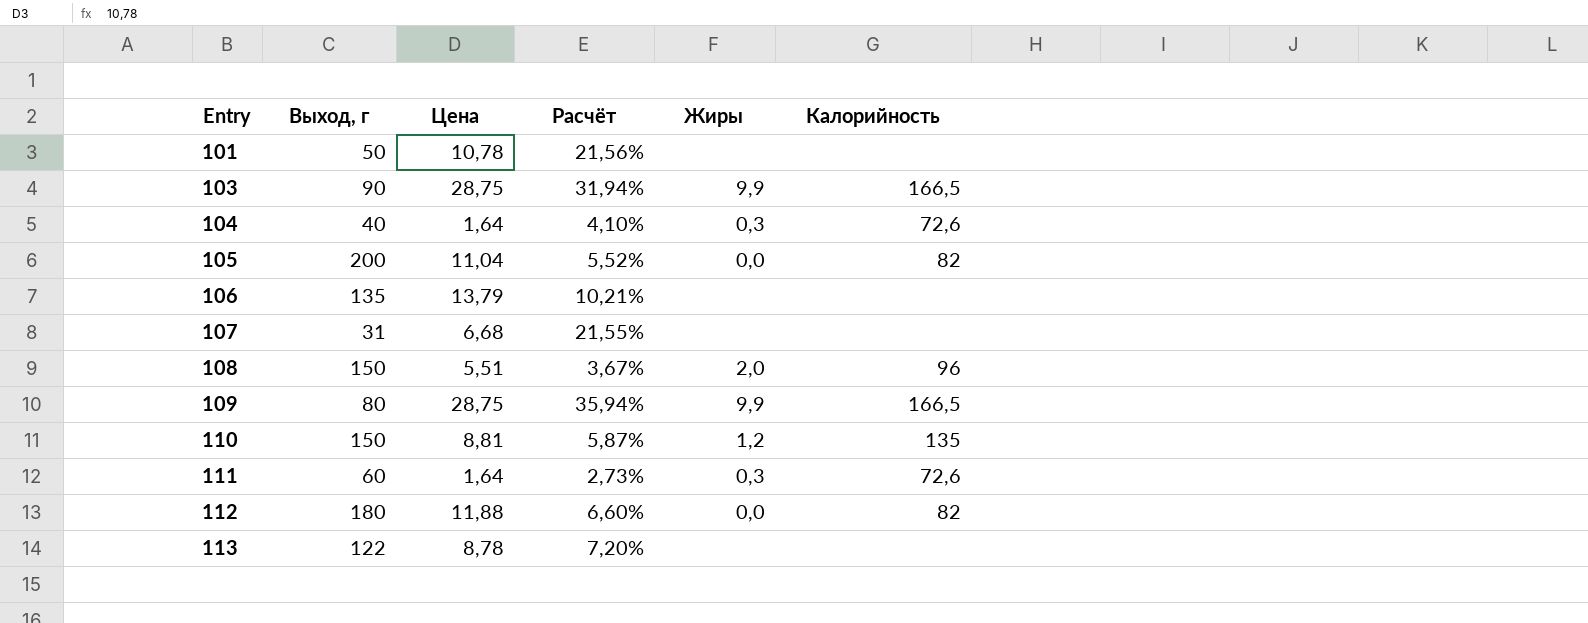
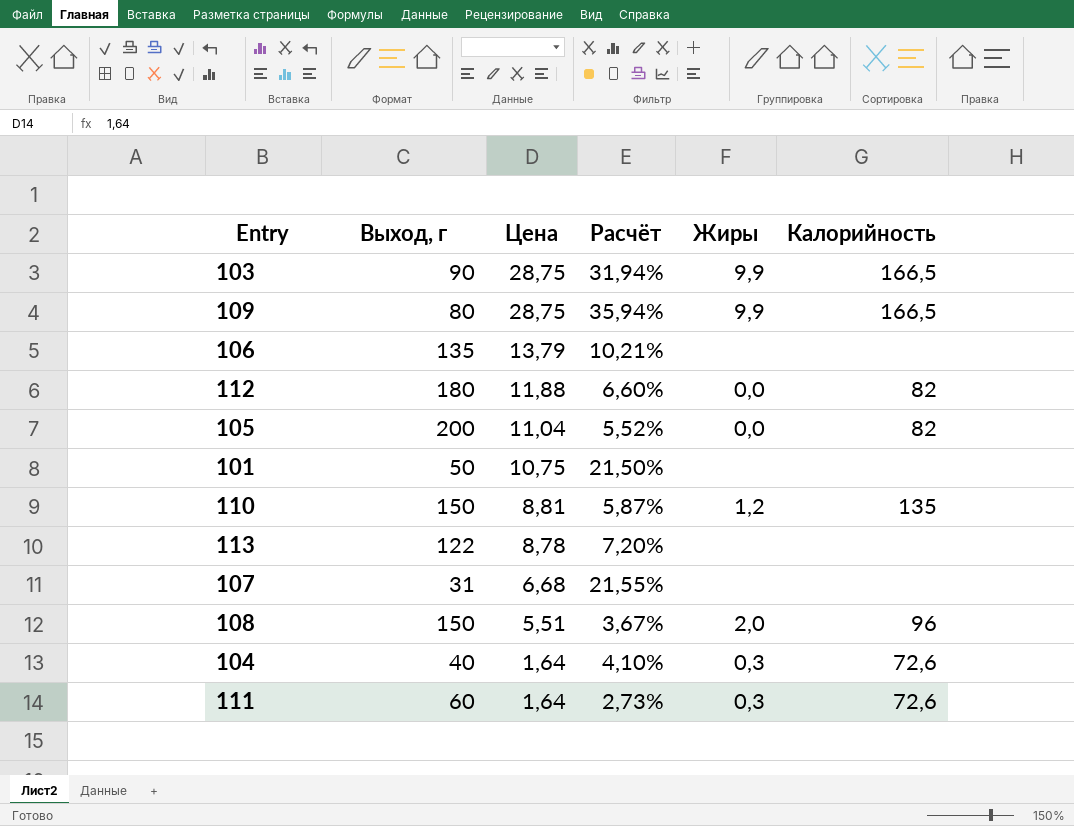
row order: Entry ascending -> Цена descending
101 | Цена: 10,78 -> 10,75
101 | Расчёт: 21,56% -> 21,50%

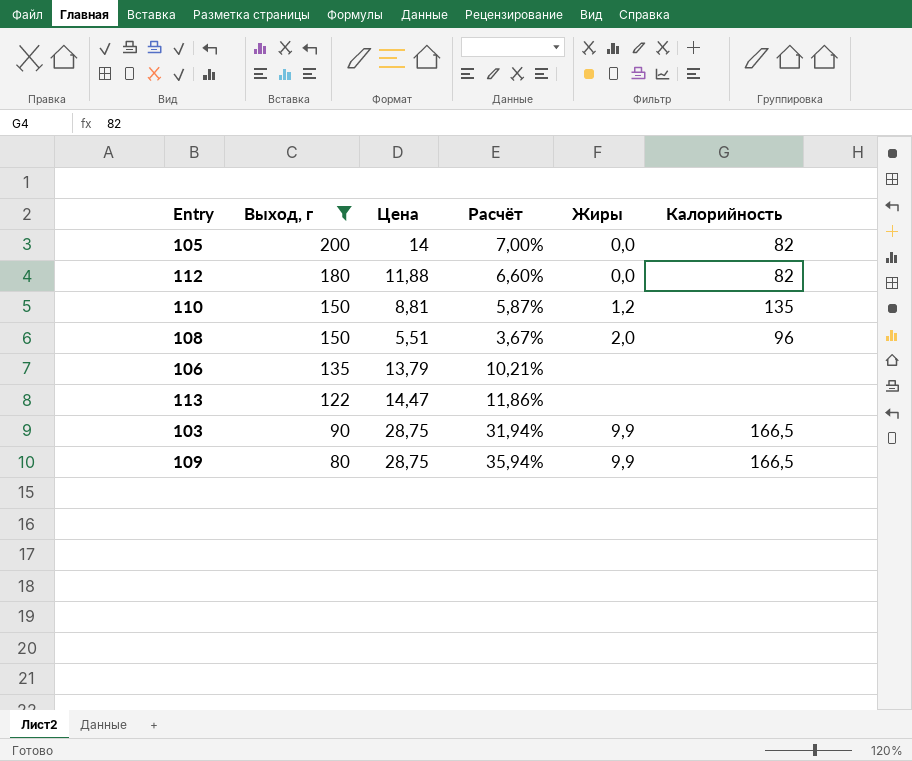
filter: none -> Выход, г >= 80
row order: Цена descending -> Выход, г descending
105 | Цена: 11,04 -> 14
105 | Расчёт: 5,52% -> 7,00%
113 | Цена: 8,78 -> 14,47
113 | Расчёт: 7,20% -> 11,86%

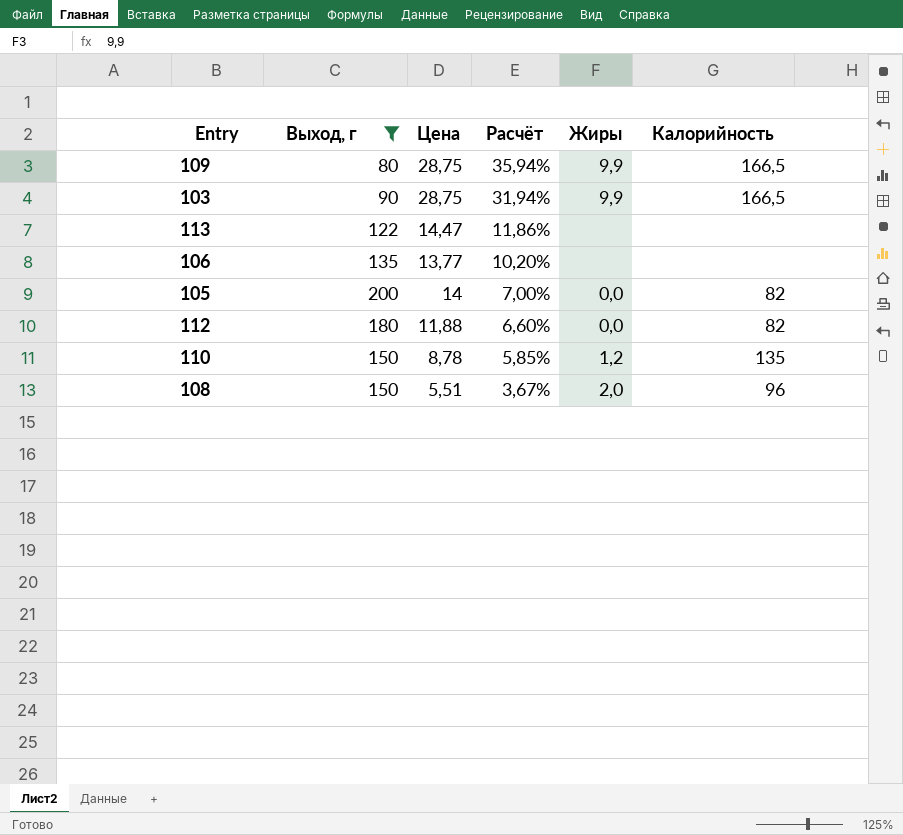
row order: Выход, г descending -> Расчёт descending
106 | Цена: 13,79 -> 13,77
106 | Расчёт: 10,21% -> 10,20%
110 | Цена: 8,81 -> 8,78
110 | Расчёт: 5,87% -> 5,85%

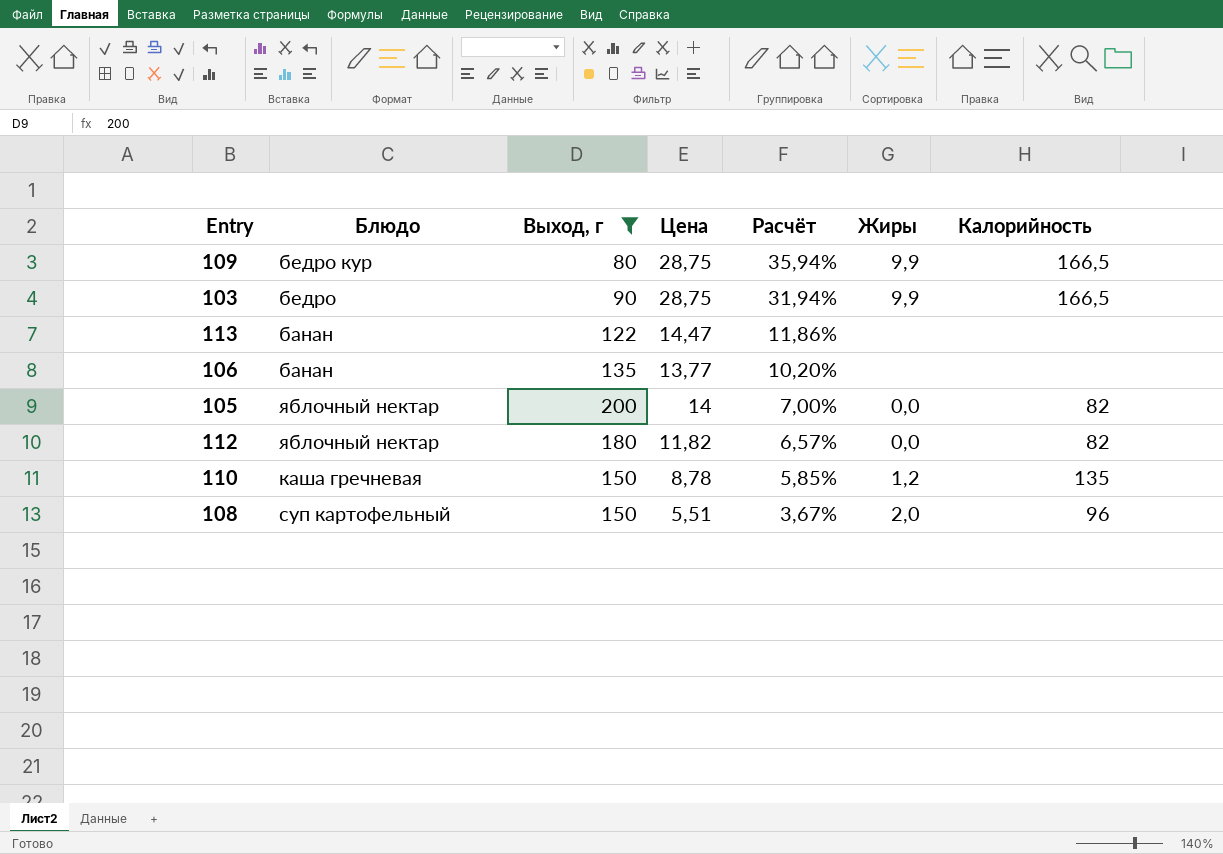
column Блюдо | position: none -> 2
112 | Цена: 11,88 -> 11,82
112 | Расчёт: 6,60% -> 6,57%

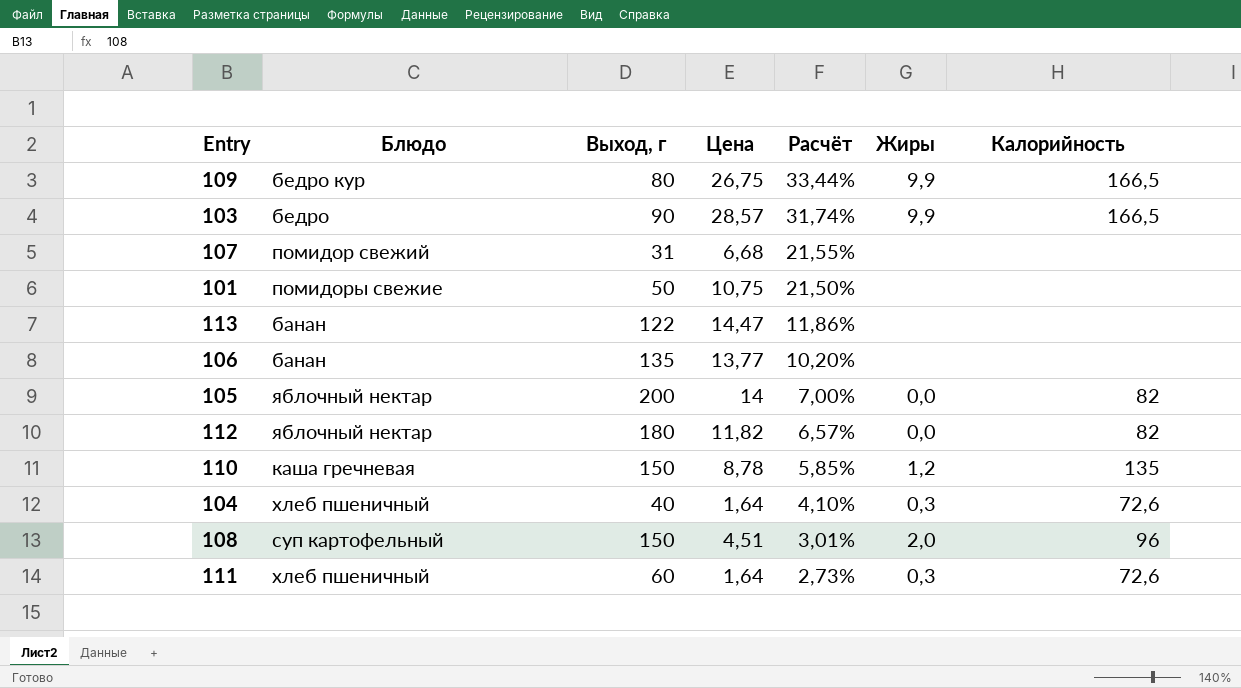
filter: Выход, г >= 80 -> none
109 | Цена: 28,75 -> 26,75
109 | Расчёт: 35,94% -> 33,44%
103 | Цена: 28,75 -> 28,57
103 | Расчёт: 31,94% -> 31,74%
108 | Цена: 5,51 -> 4,51
108 | Расчёт: 3,67% -> 3,01%

